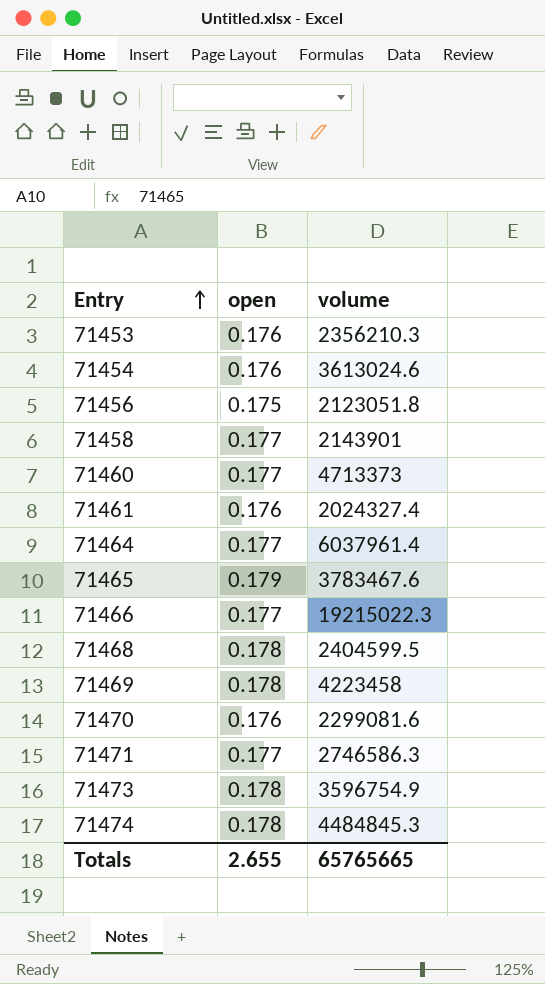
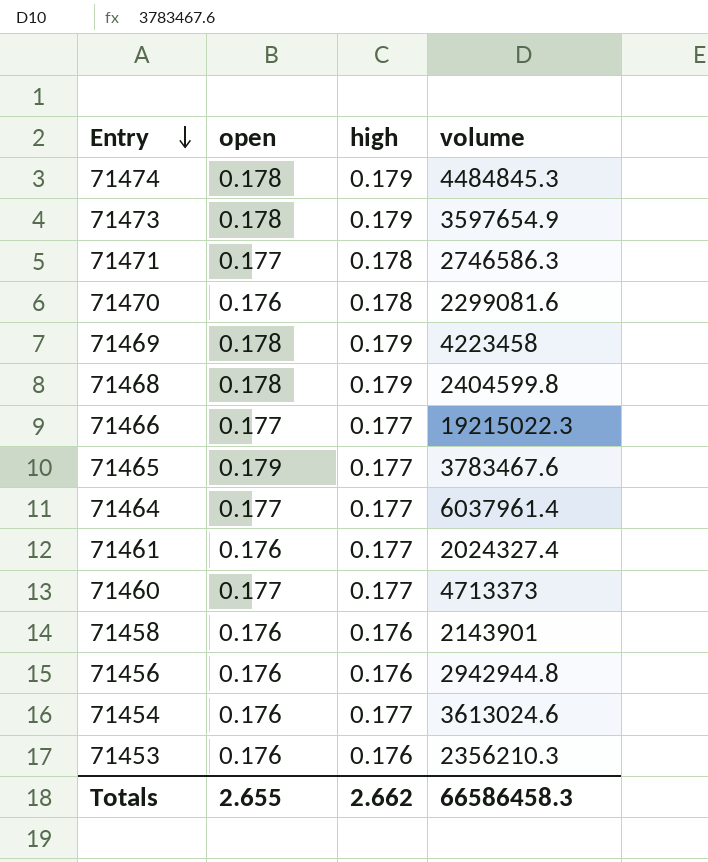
row order: Entry ascending -> Entry descending
column high | position: none -> 3
71473 | volume: 3596754.9 -> 3597654.9
71468 | volume: 2404599.5 -> 2404599.8
71458 | open: 0.177 -> 0.176
71456 | open: 0.175 -> 0.176
71456 | volume: 2123051.8 -> 2942944.8
Totals | volume: 65765665 -> 66586458.3

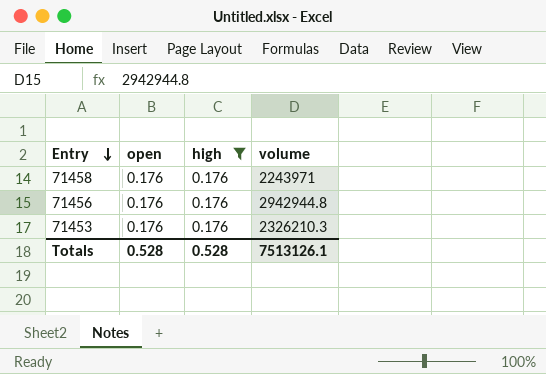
filter: none -> high = 0.176
71458 | volume: 2143901 -> 2243971
71453 | volume: 2356210.3 -> 2326210.3
Totals | open: 2.655 -> 0.528
Totals | high: 2.662 -> 0.528
Totals | volume: 66586458.3 -> 7513126.1

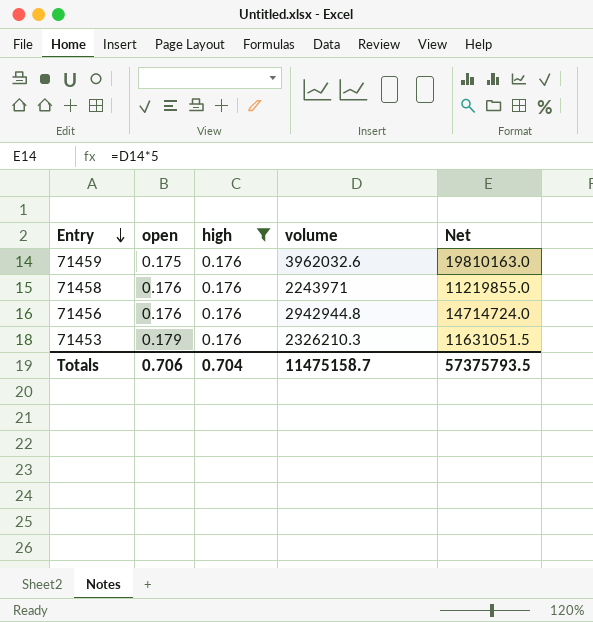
column Net | formula: none -> [volume] * 5
row 71459: none -> 0.175 | 0.176 | 3962032.6 | 19810163.0
71453 | open: 0.176 -> 0.179
Totals | open: 0.528 -> 0.706
Totals | high: 0.528 -> 0.704
Totals | volume: 7513126.1 -> 11475158.7

